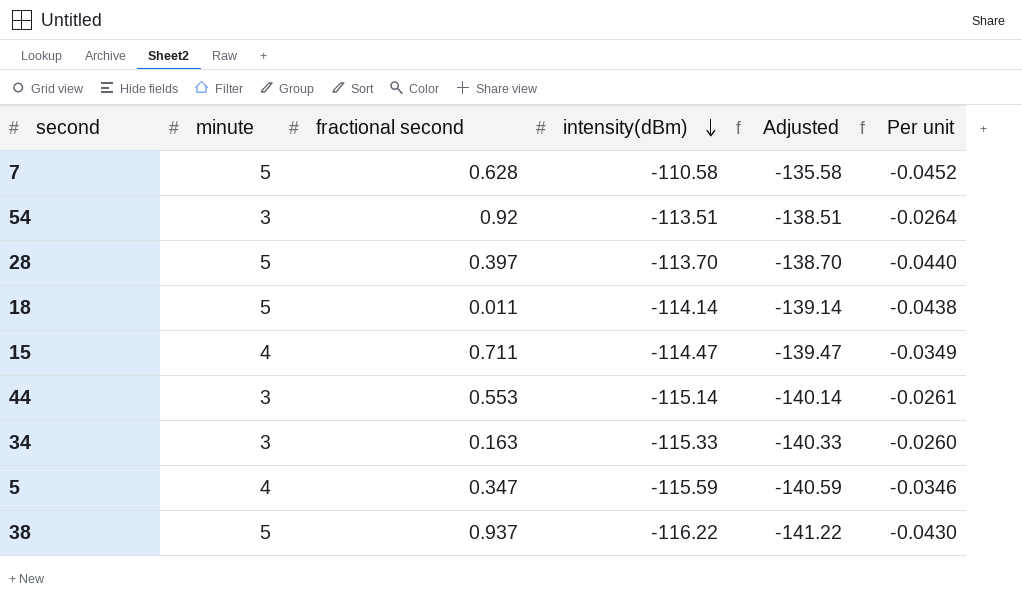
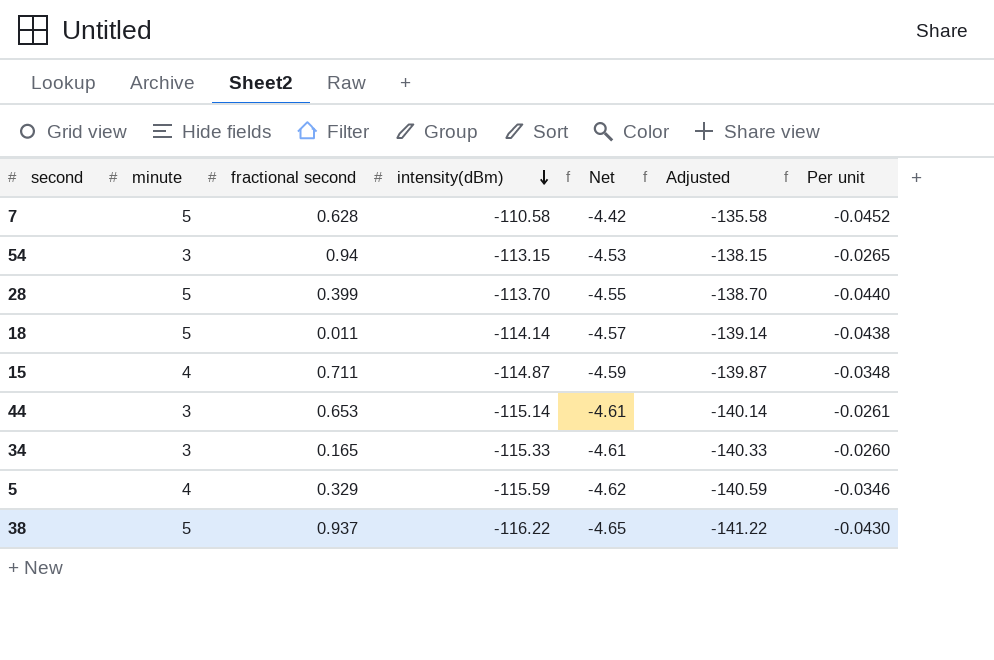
column Net | formula: none -> [intensity(dBm)] * 0.04
54 | fractional second: 0.92 -> 0.94
54 | intensity(dBm): -113.51 -> -113.15
54 | Adjusted: -138.51 -> -138.15
54 | Per unit: -0.0264 -> -0.0265
28 | fractional second: 0.397 -> 0.399
15 | intensity(dBm): -114.47 -> -114.87
15 | Adjusted: -139.47 -> -139.87
15 | Per unit: -0.0349 -> -0.0348
44 | fractional second: 0.553 -> 0.653
34 | fractional second: 0.163 -> 0.165
5 | fractional second: 0.347 -> 0.329

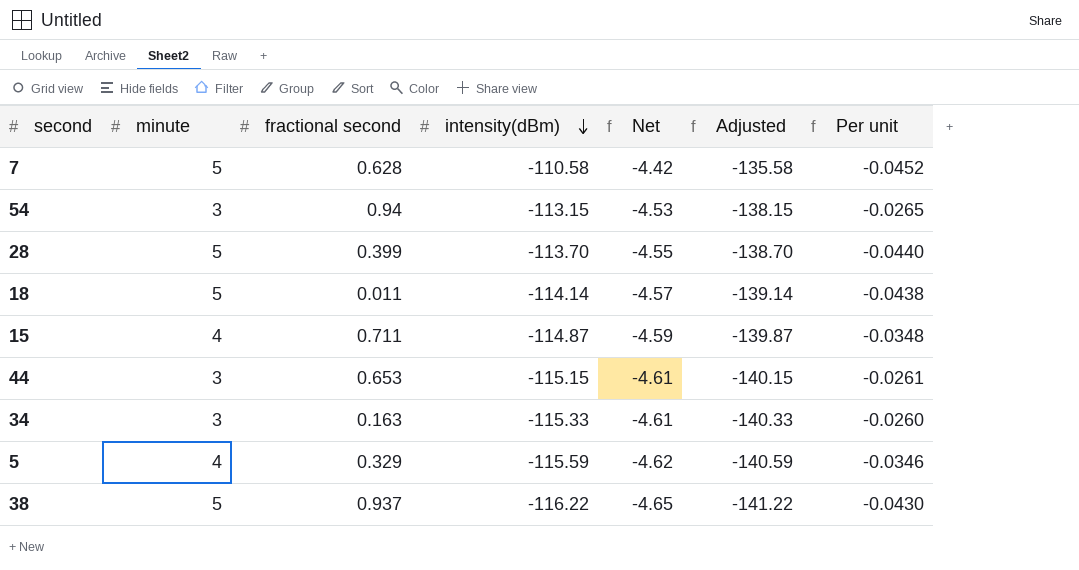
44 | intensity(dBm): -115.14 -> -115.15
44 | Adjusted: -140.14 -> -140.15
34 | fractional second: 0.165 -> 0.163

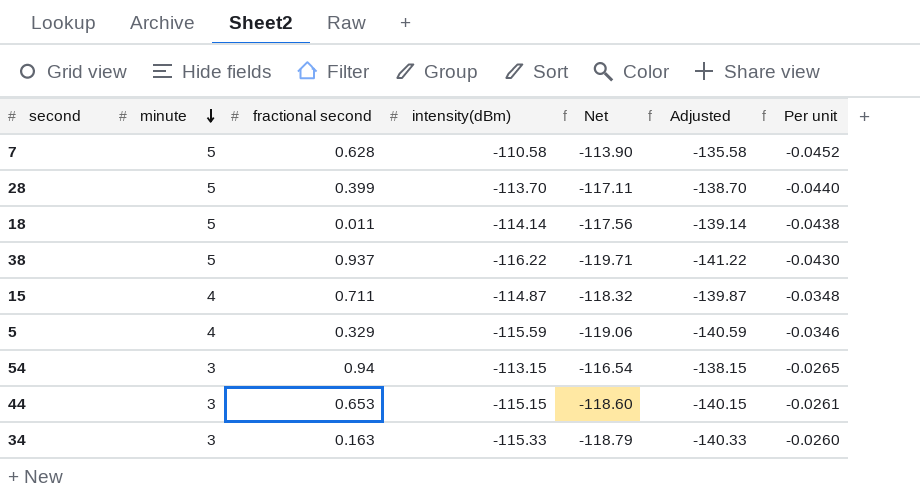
row order: intensity(dBm) descending -> minute descending
column Net | formula: [intensity(dBm)] * 0.04 -> [intensity(dBm)] * 1.03

